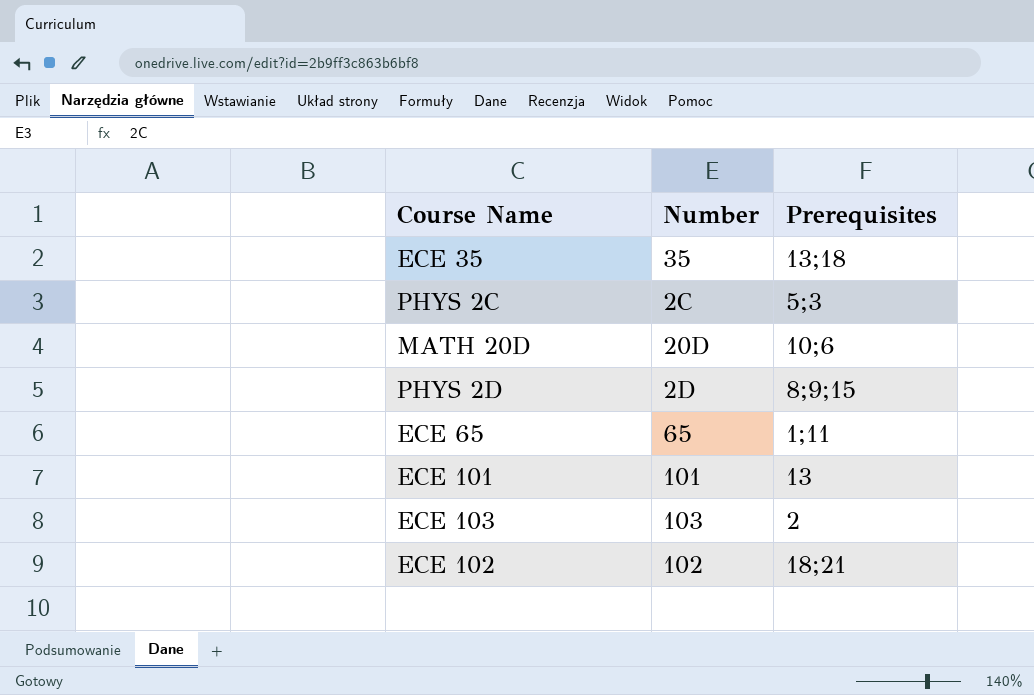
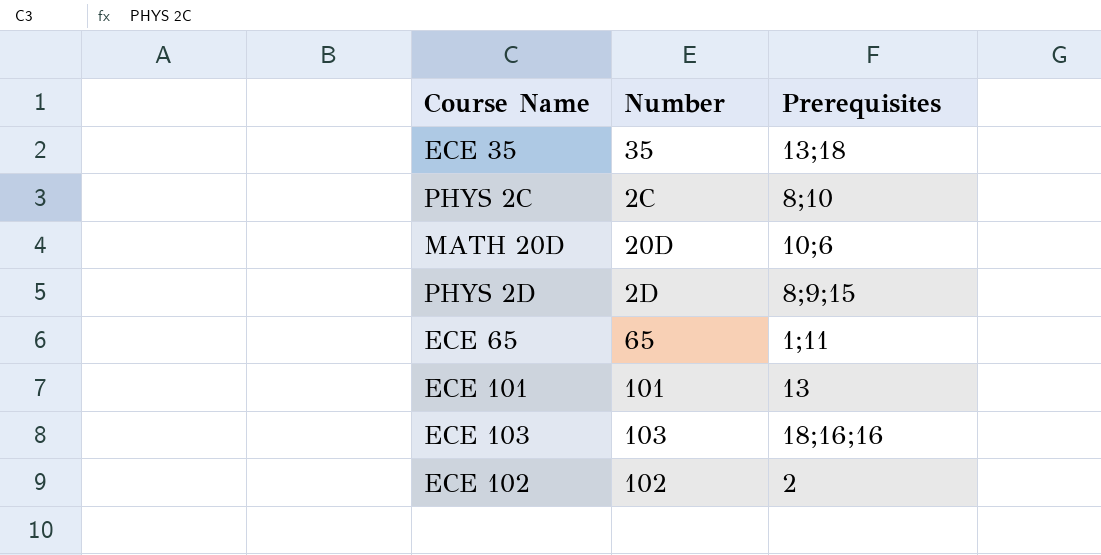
PHYS 2C | Prerequisites: 5;3 -> 8;10
ECE 103 | Prerequisites: 2 -> 18;16;16
ECE 102 | Prerequisites: 18;21 -> 2

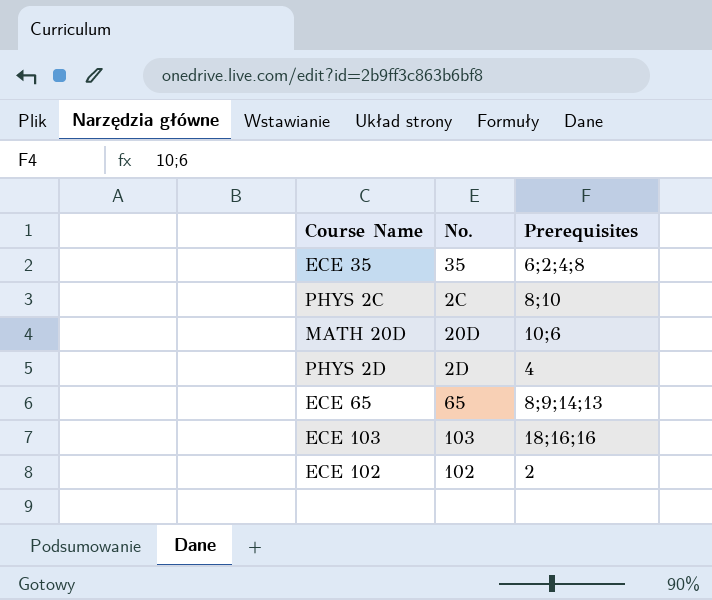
column name: Number -> No.
row ECE 101: 101 | 13 -> none
ECE 35 | Prerequisites: 13;18 -> 6;2;4;8
PHYS 2D | Prerequisites: 8;9;15 -> 4
ECE 65 | Prerequisites: 1;11 -> 8;9;14;13

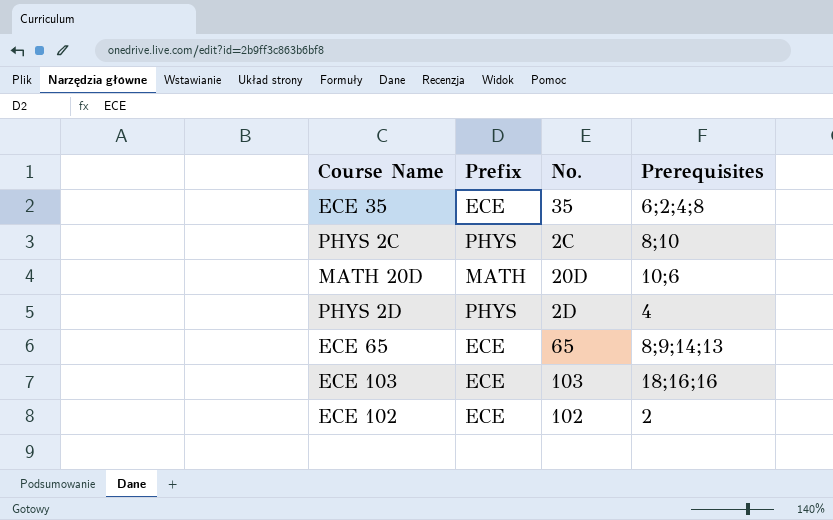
column Prefix | position: none -> 2

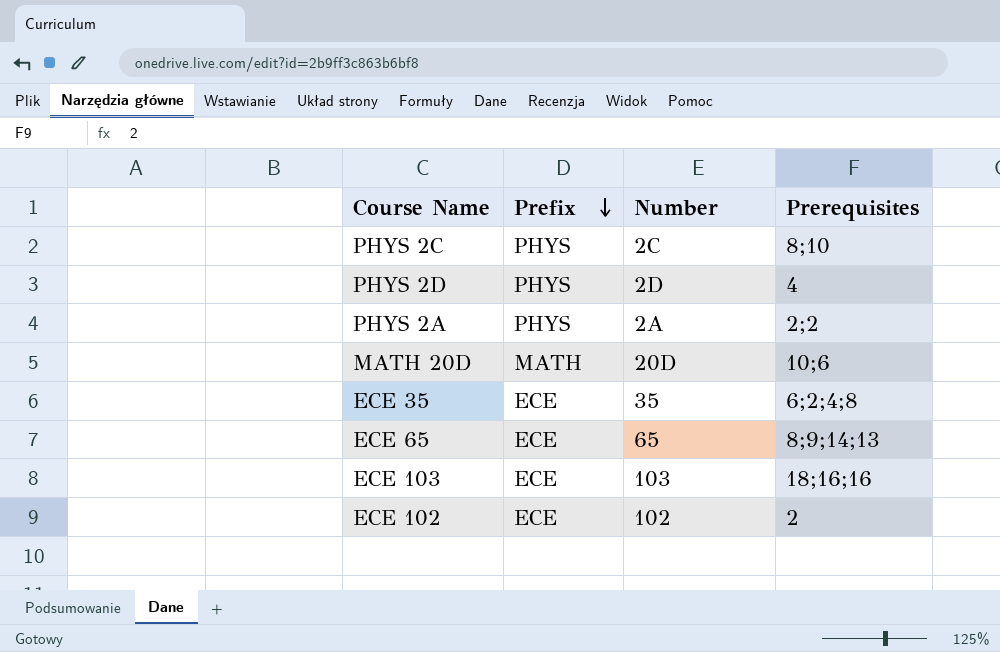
row order: none -> Prefix descending
column name: No. -> Number
row PHYS 2A: none -> PHYS | 2A | 2;2

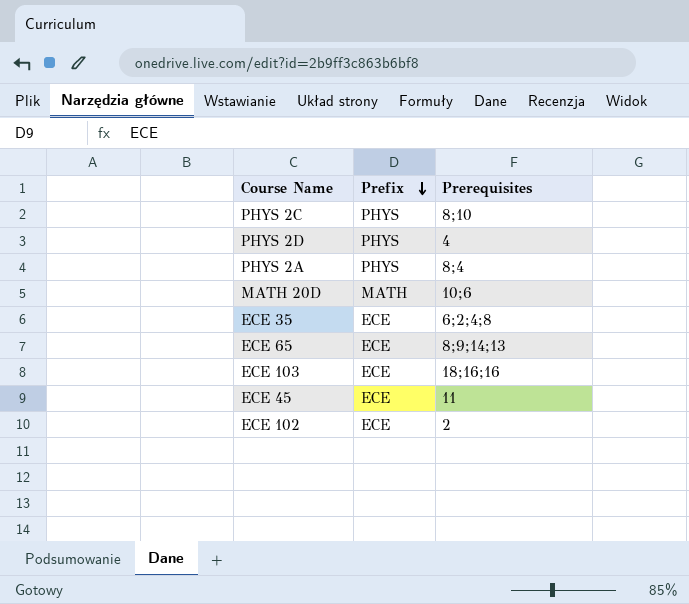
column Number | position: 3 -> none
PHYS 2A | Prerequisites: 2;2 -> 8;4
row ECE 45: none -> ECE | 11

